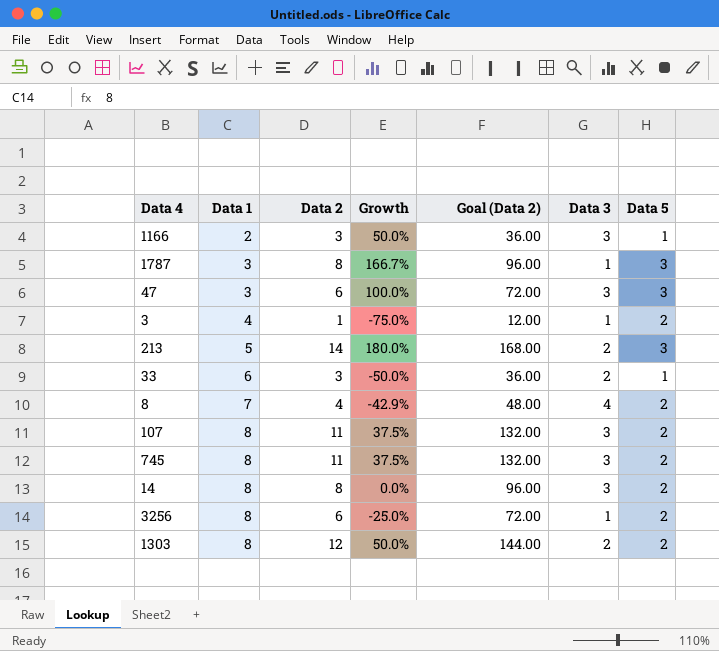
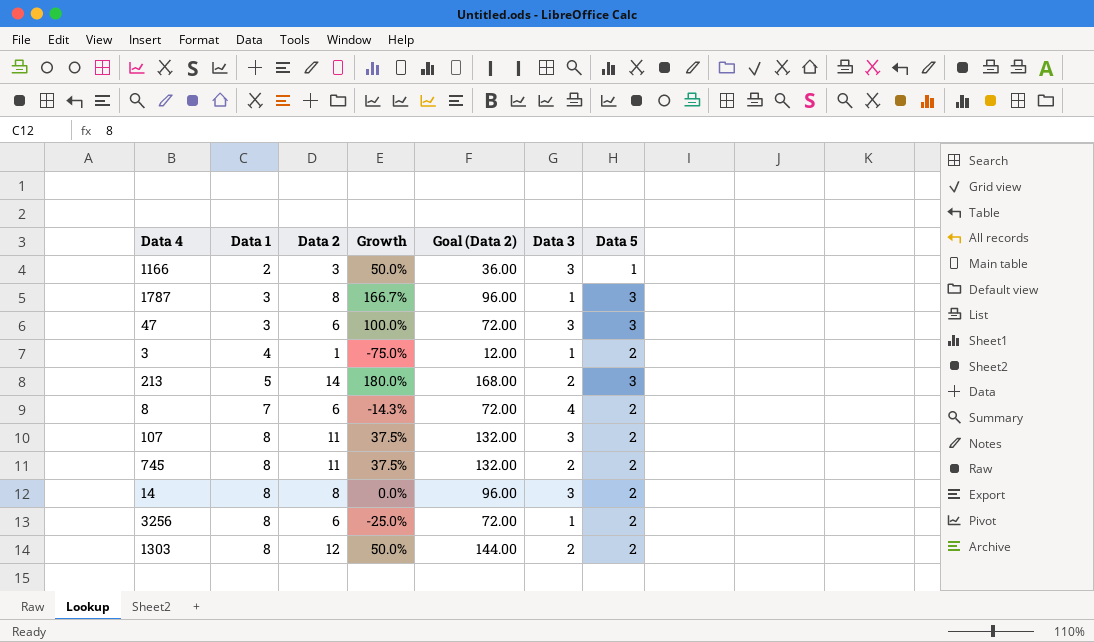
row 33: 6 | 3 | -50.0% | 36.00 | 2 | 1 -> none
8 | Data 2: 4 -> 6
8 | Growth: -42.9% -> -14.3%
8 | Goal (Data 2): 48.00 -> 72.00
745 | Data 3: 3 -> 2

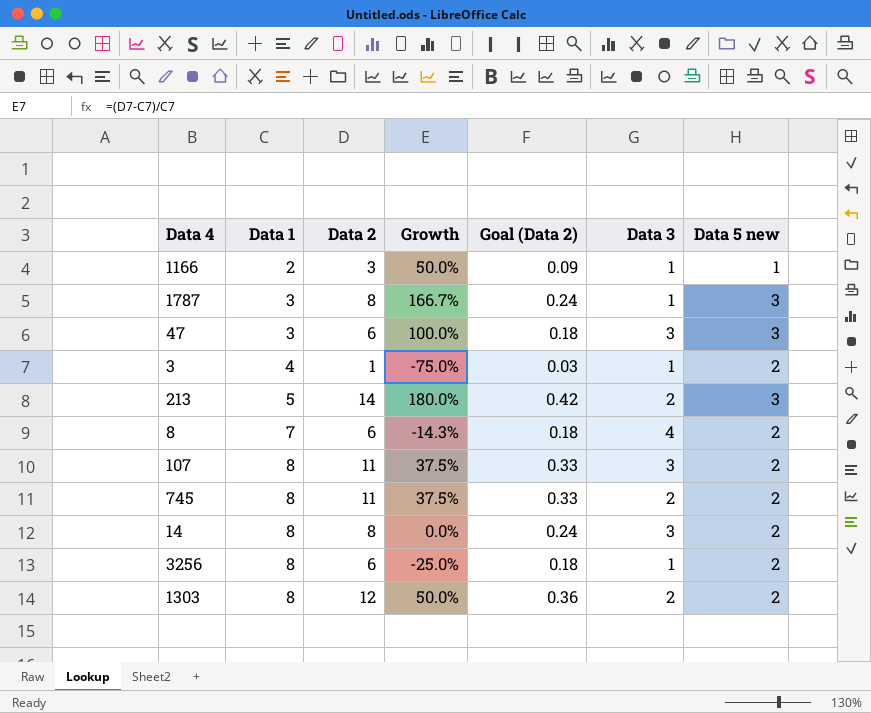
column Goal (Data 2) | formula: [Data 2] * 12 -> [Data 2] * 0.03
column name: Data 5 -> Data 5 new
1166 | Data 3: 3 -> 1

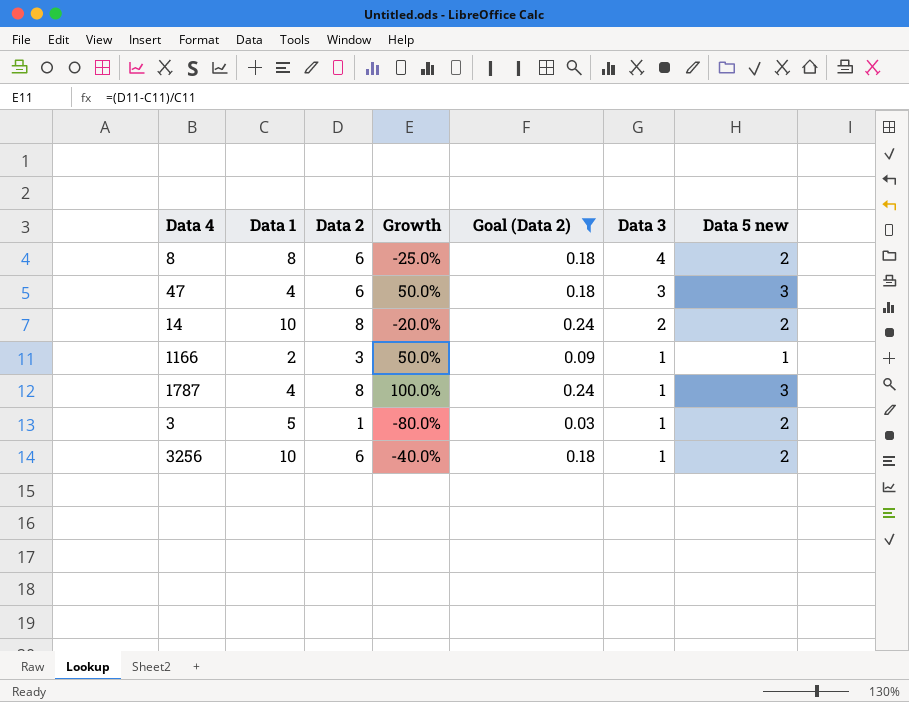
filter: none -> Goal (Data 2) <= 0.24
row order: Data 1 ascending -> Data 3 descending
8 | Data 1: 7 -> 8
8 | Growth: -14.3% -> -25.0%
47 | Data 1: 3 -> 4
47 | Growth: 100.0% -> 50.0%
14 | Data 1: 8 -> 10
14 | Growth: 0.0% -> -20.0%
14 | Data 3: 3 -> 2
1787 | Data 1: 3 -> 4
1787 | Growth: 166.7% -> 100.0%
3 | Data 1: 4 -> 5
3 | Growth: -75.0% -> -80.0%
3256 | Data 1: 8 -> 10
3256 | Growth: -25.0% -> -40.0%

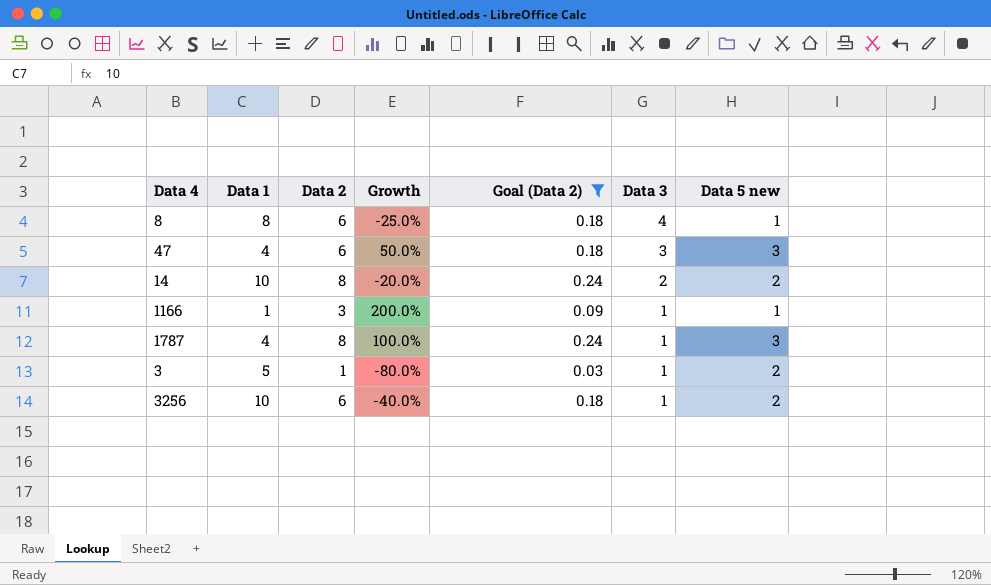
8 | Data 5 new: 2 -> 1
1166 | Data 1: 2 -> 1
1166 | Growth: 50.0% -> 200.0%

